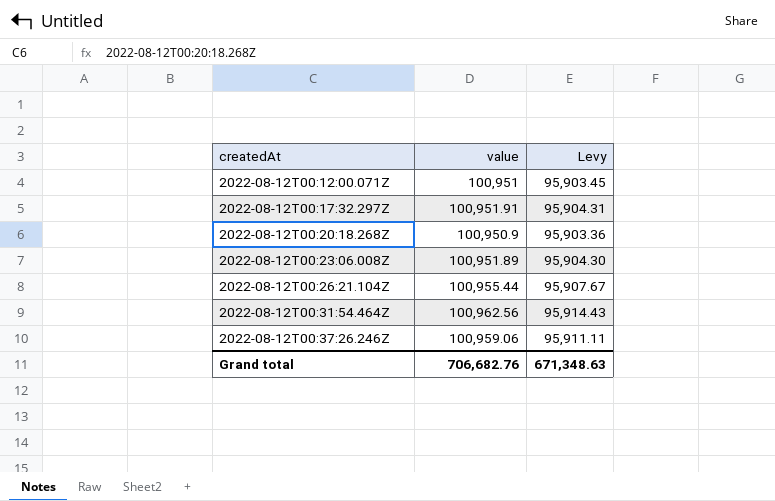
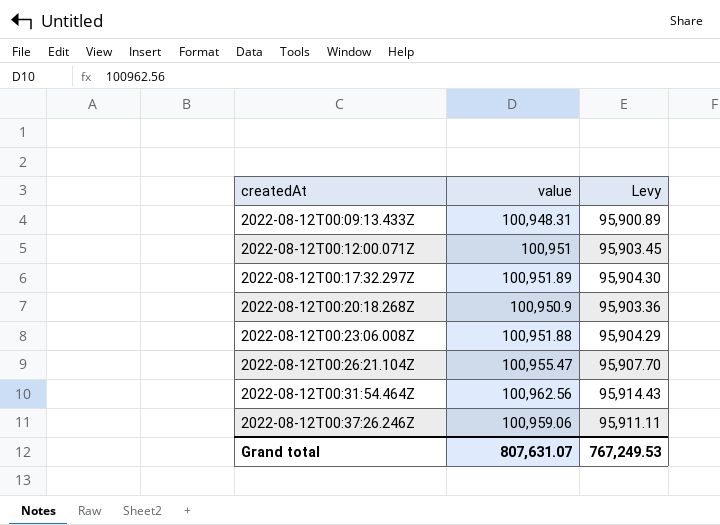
row 2022-08-12T00:09:13.433Z: none -> 100,948.31 | 95,900.89
2022-08-12T00:17:32.297Z | value: 100,951.91 -> 100,951.89
2022-08-12T00:17:32.297Z | Levy: 95,904.31 -> 95,904.30
2022-08-12T00:23:06.008Z | value: 100,951.89 -> 100,951.88
2022-08-12T00:23:06.008Z | Levy: 95,904.30 -> 95,904.29
2022-08-12T00:26:21.104Z | value: 100,955.44 -> 100,955.47
2022-08-12T00:26:21.104Z | Levy: 95,907.67 -> 95,907.70
Grand total | value: 706,682.76 -> 807,631.07
Grand total | Levy: 671,348.63 -> 767,249.53

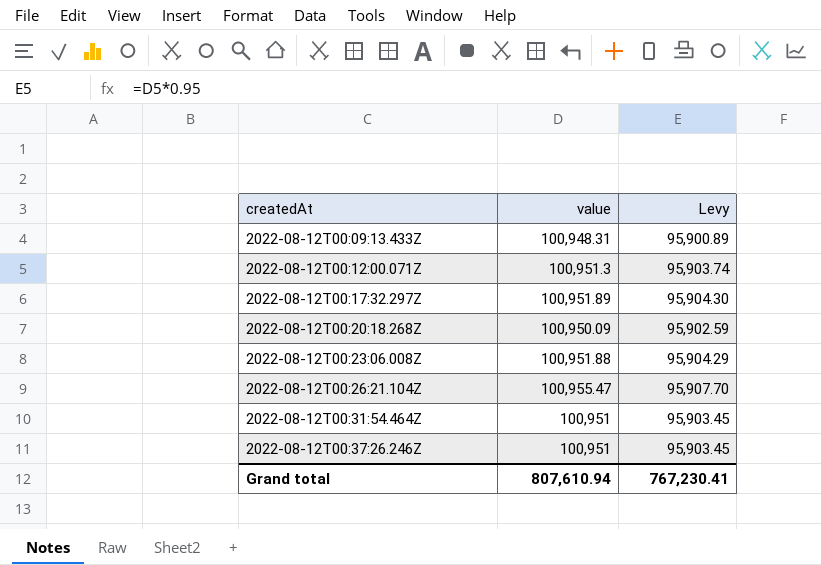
2022-08-12T00:12:00.071Z | value: 100,951 -> 100,951.3
2022-08-12T00:12:00.071Z | Levy: 95,903.45 -> 95,903.74
2022-08-12T00:20:18.268Z | value: 100,950.9 -> 100,950.09
2022-08-12T00:20:18.268Z | Levy: 95,903.36 -> 95,902.59
2022-08-12T00:31:54.464Z | value: 100,962.56 -> 100,951
2022-08-12T00:31:54.464Z | Levy: 95,914.43 -> 95,903.45
2022-08-12T00:37:26.246Z | value: 100,959.06 -> 100,951
2022-08-12T00:37:26.246Z | Levy: 95,911.11 -> 95,903.45
Grand total | value: 807,631.07 -> 807,610.94
Grand total | Levy: 767,249.53 -> 767,230.41

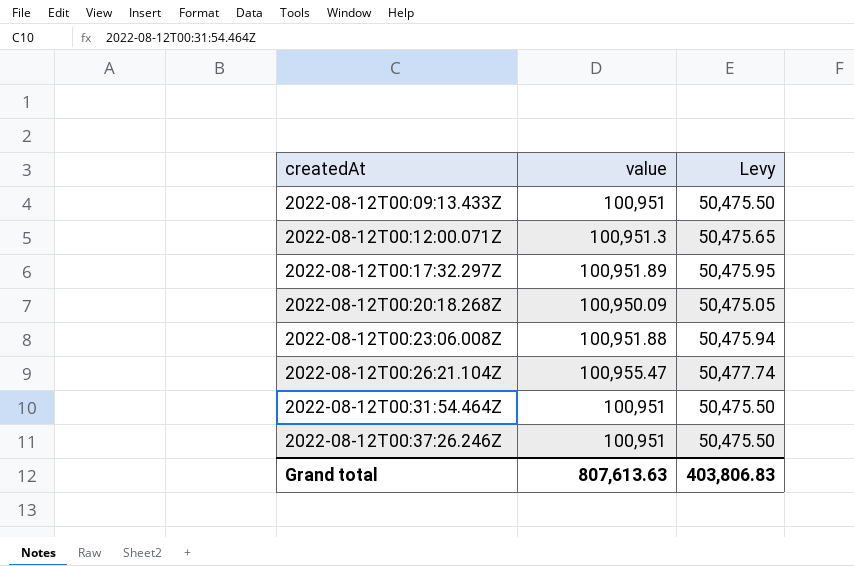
column Levy | formula: [value] * 0.95 -> [value] * 0.5
2022-08-12T00:09:13.433Z | value: 100,948.31 -> 100,951
Grand total | value: 807,610.94 -> 807,613.63
Grand total | Levy: 767,230.41 -> 403,806.83

